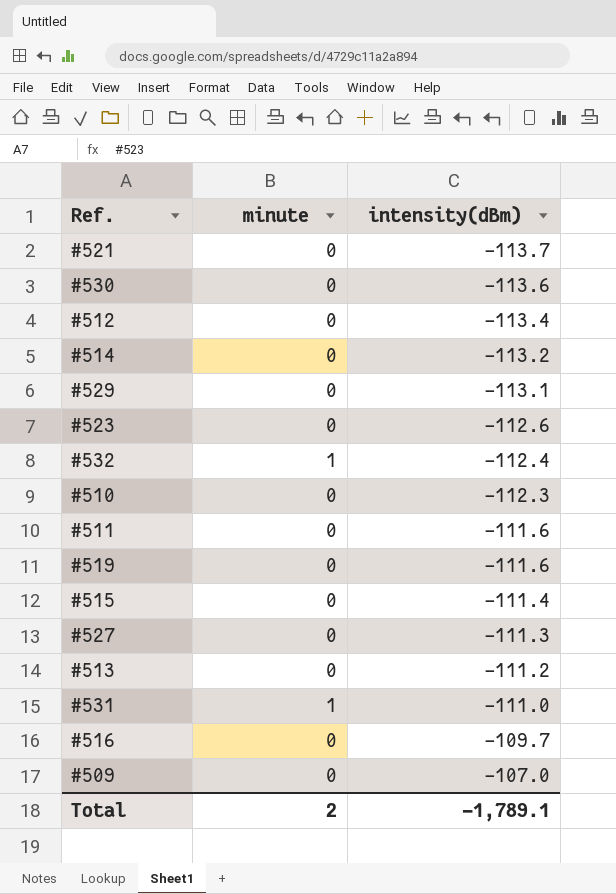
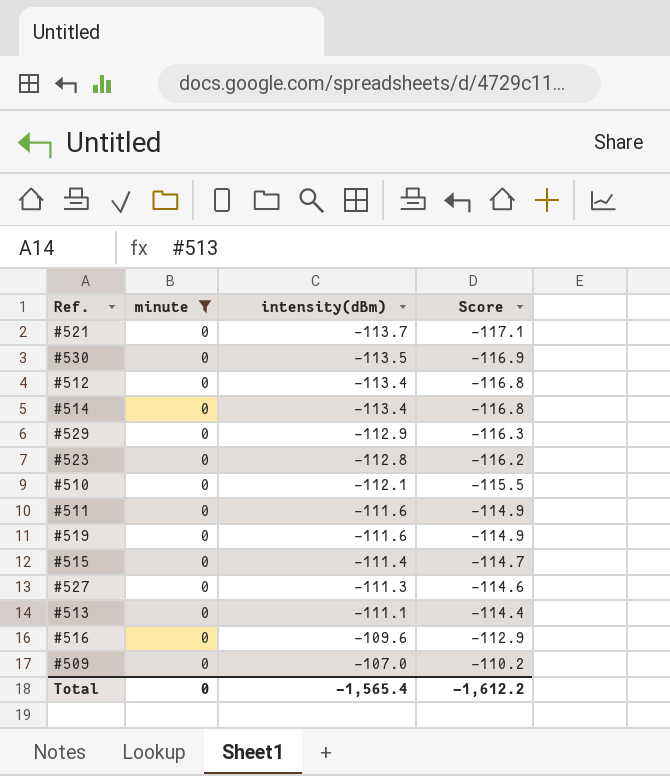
filter: none -> minute = 0
column Score | formula: none -> [intensity(dBm)] * 1.03
#530 | intensity(dBm): -113.6 -> -113.5
#514 | intensity(dBm): -113.2 -> -113.4
#529 | intensity(dBm): -113.1 -> -112.9
#523 | intensity(dBm): -112.6 -> -112.8
#510 | intensity(dBm): -112.3 -> -112.1
#513 | intensity(dBm): -111.2 -> -111.1
#516 | intensity(dBm): -109.7 -> -109.6
Total | minute: 2 -> 0
Total | intensity(dBm): -1,789.1 -> -1,565.4

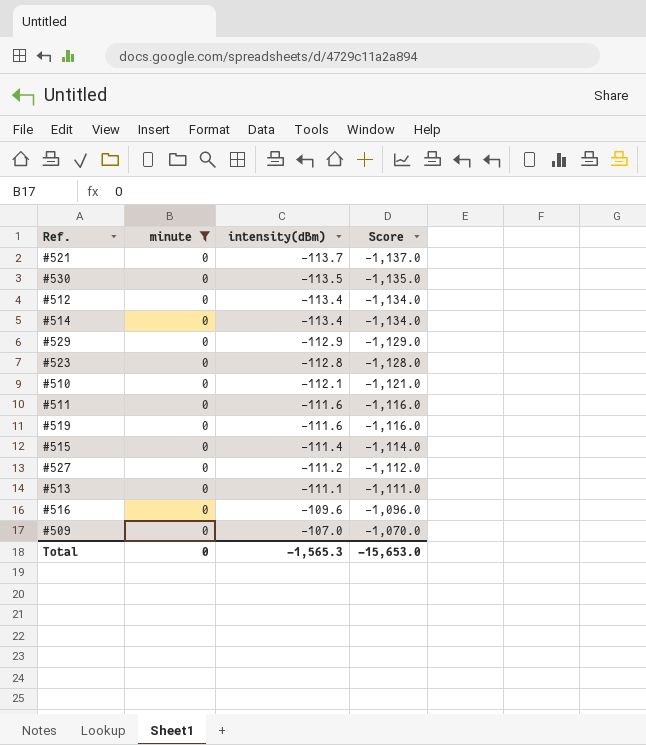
column Score | formula: [intensity(dBm)] * 1.03 -> [intensity(dBm)] * 10
#527 | intensity(dBm): -111.3 -> -111.2
Total | intensity(dBm): -1,565.4 -> -1,565.3
Total | Score: -1,612.2 -> -15,653.0

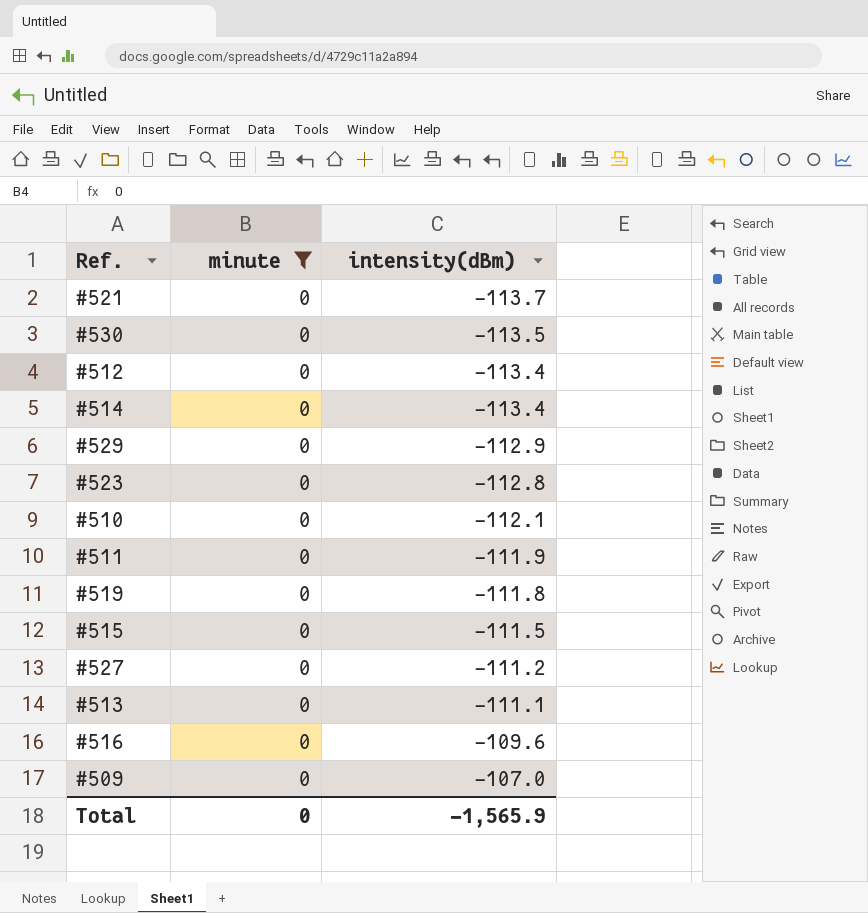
column Score | formula: [intensity(dBm)] * 10 -> none
#511 | intensity(dBm): -111.6 -> -111.9
#519 | intensity(dBm): -111.6 -> -111.8
#515 | intensity(dBm): -111.4 -> -111.5
Total | intensity(dBm): -1,565.3 -> -1,565.9

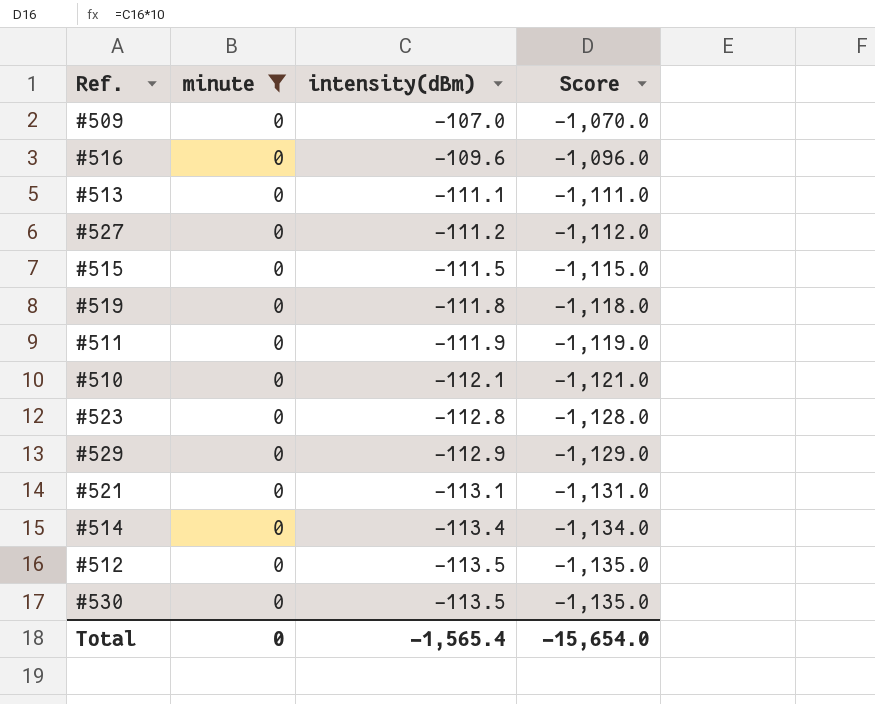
row order: intensity(dBm) ascending -> intensity(dBm) descending
column Score | formula: none -> [intensity(dBm)] * 10
#521 | intensity(dBm): -113.7 -> -113.1
#512 | intensity(dBm): -113.4 -> -113.5
Total | intensity(dBm): -1,565.9 -> -1,565.4

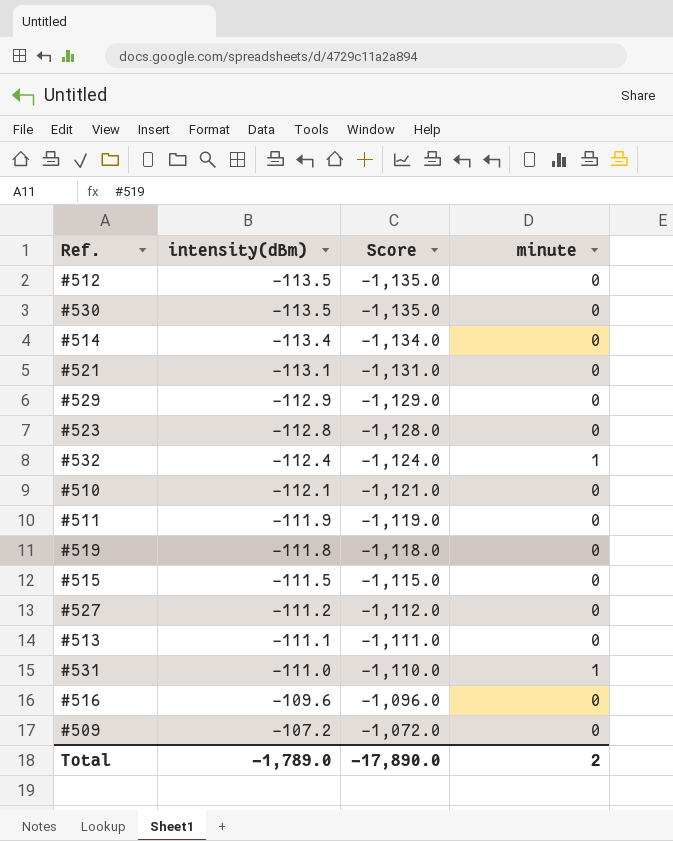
filter: minute = 0 -> none
row order: intensity(dBm) descending -> intensity(dBm) ascending
column minute | position: 2 -> 4
#509 | intensity(dBm): -107.0 -> -107.2
#509 | Score: -1,070.0 -> -1,072.0
Total | intensity(dBm): -1,565.4 -> -1,789.0
Total | Score: -15,654.0 -> -17,890.0
Total | minute: 0 -> 2

